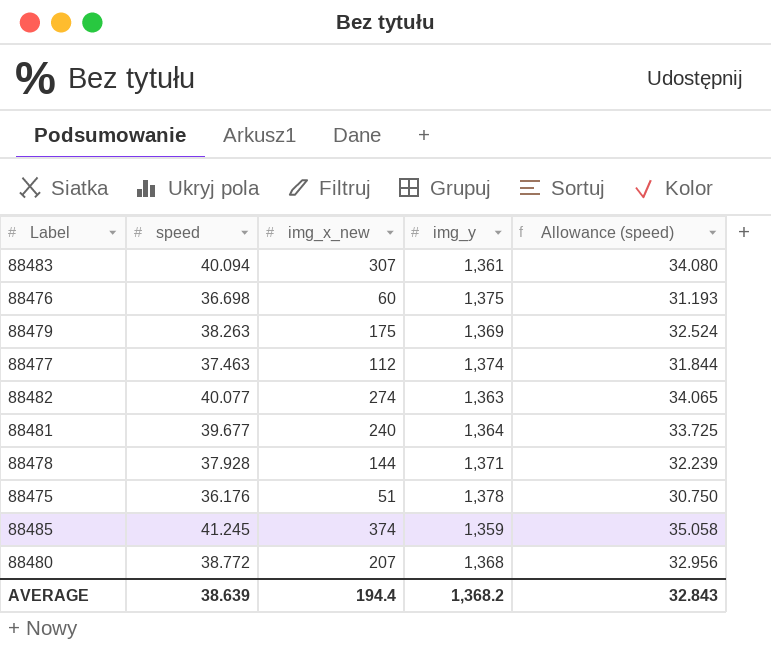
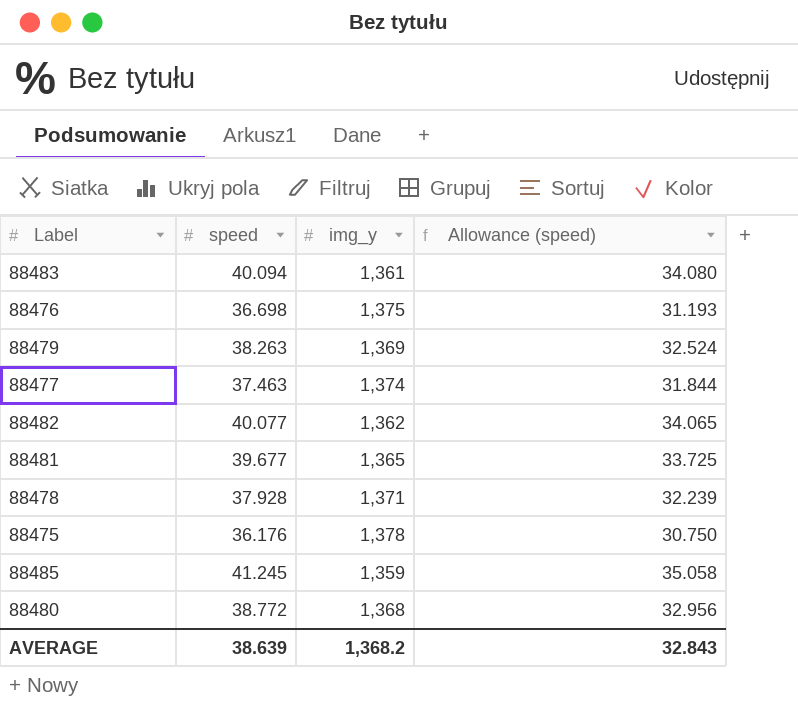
column img_x_new | position: 3 -> none
88482 | img_y: 1,363 -> 1,362
88481 | img_y: 1,364 -> 1,365

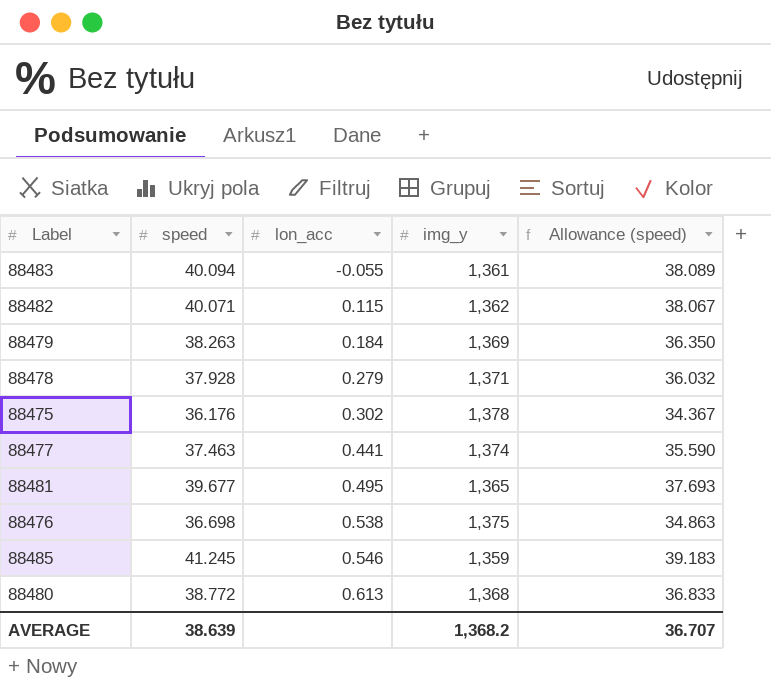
row order: none -> lon_acc ascending
column lon_acc | position: none -> 3
column Allowance (speed) | formula: [speed] * 0.85 -> [speed] * 0.95
88482 | speed: 40.077 -> 40.071
AVERAGE | Allowance (speed): 32.843 -> 36.707

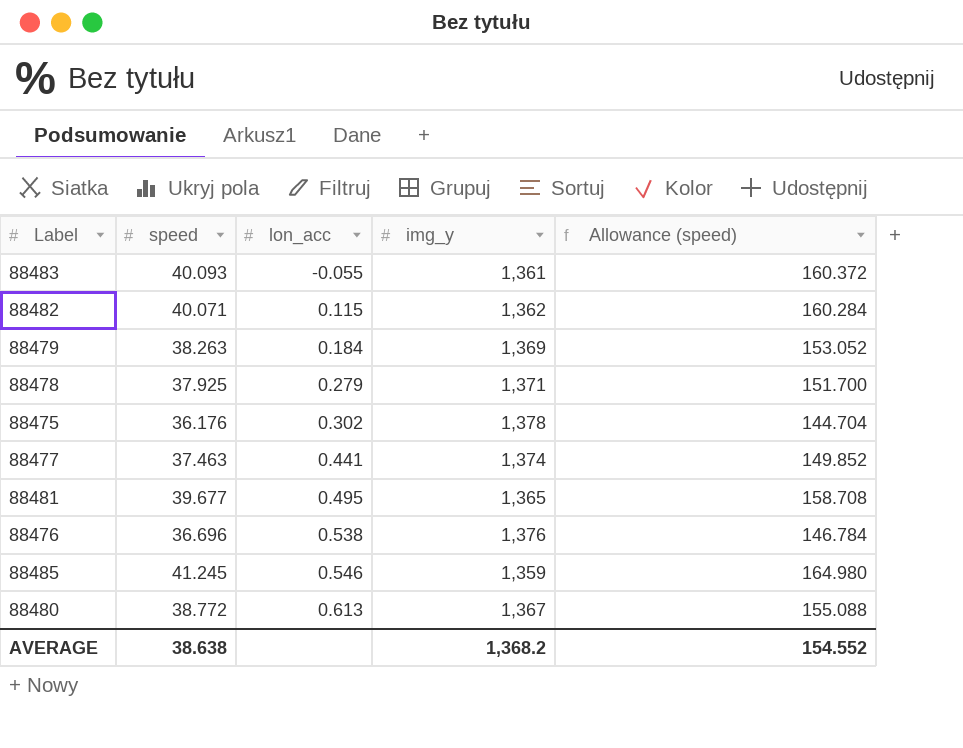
column Allowance (speed) | formula: [speed] * 0.95 -> [speed] * 4
88483 | speed: 40.094 -> 40.093
88478 | speed: 37.928 -> 37.925
88476 | speed: 36.698 -> 36.696
88476 | img_y: 1,375 -> 1,376
88480 | img_y: 1,368 -> 1,367
AVERAGE | speed: 38.639 -> 38.638
AVERAGE | Allowance (speed): 36.707 -> 154.552

